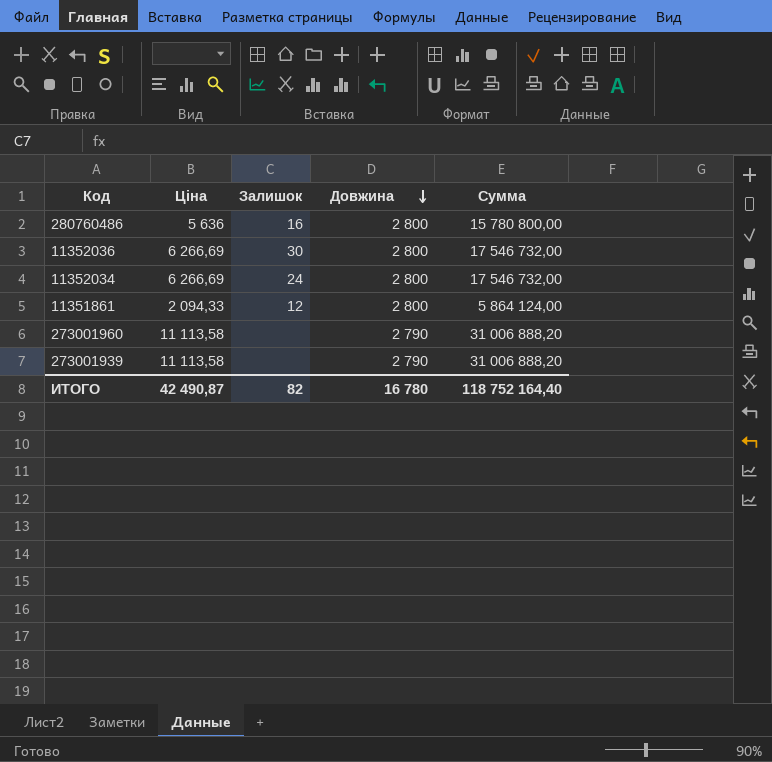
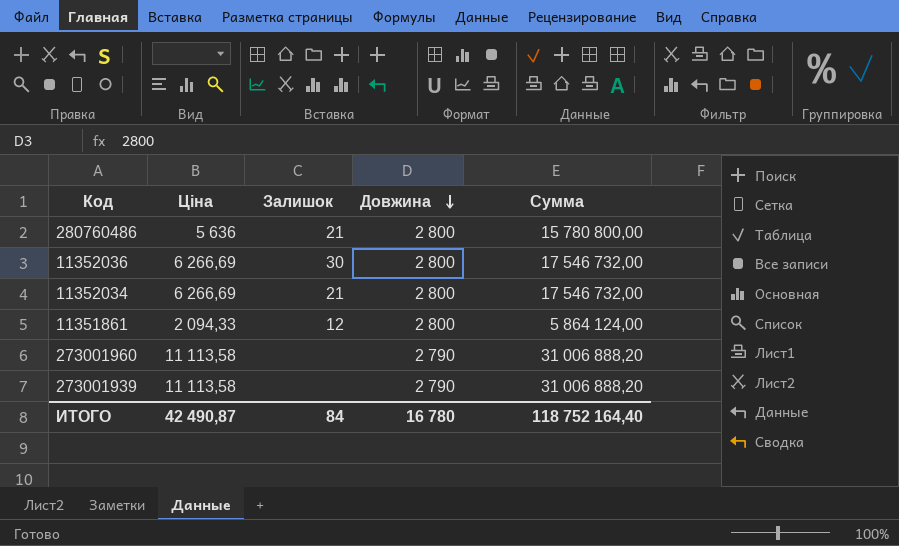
280760486 | Залишок: 16 -> 21
11352034 | Залишок: 24 -> 21
ИТОГО | Залишок: 82 -> 84

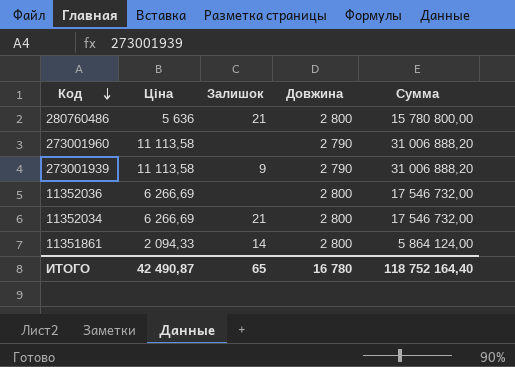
row order: Довжина descending -> Код descending
273001939 | Залишок: none -> 9
11352036 | Залишок: 30 -> none
11351861 | Залишок: 12 -> 14
ИТОГО | Залишок: 84 -> 65

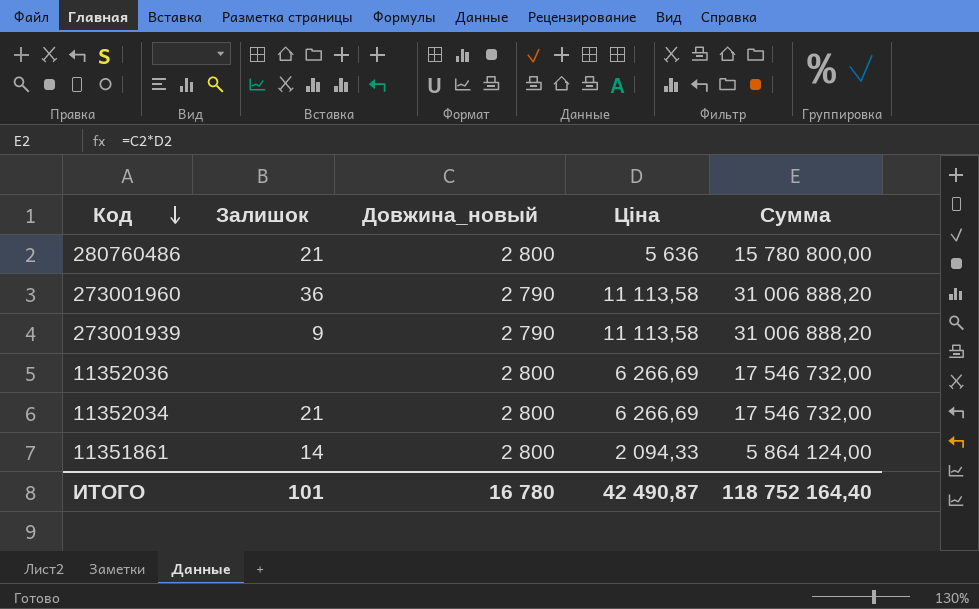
column name: Довжина -> Довжина_новый
column Ціна | position: 2 -> 4
273001960 | Залишок: none -> 36
ИТОГО | Залишок: 65 -> 101

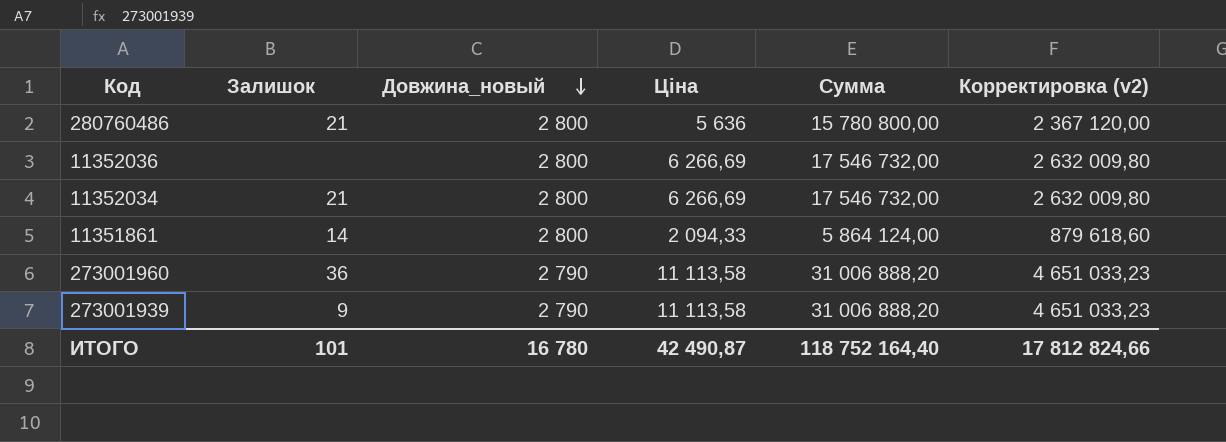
row order: Код descending -> Довжина_новый descending
column Корректировка (v2) | formula: none -> [Сумма] * 0,15

